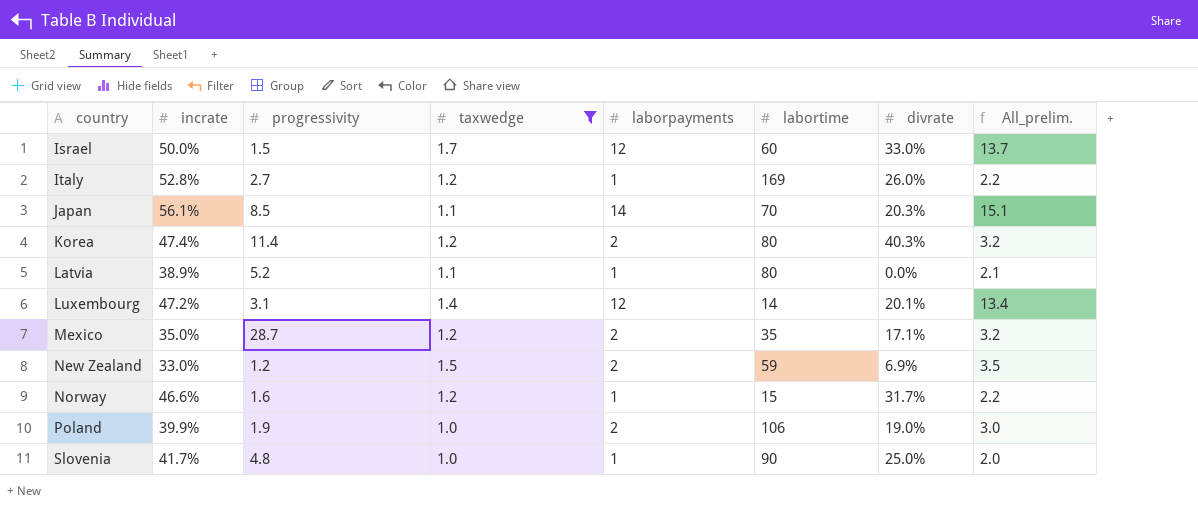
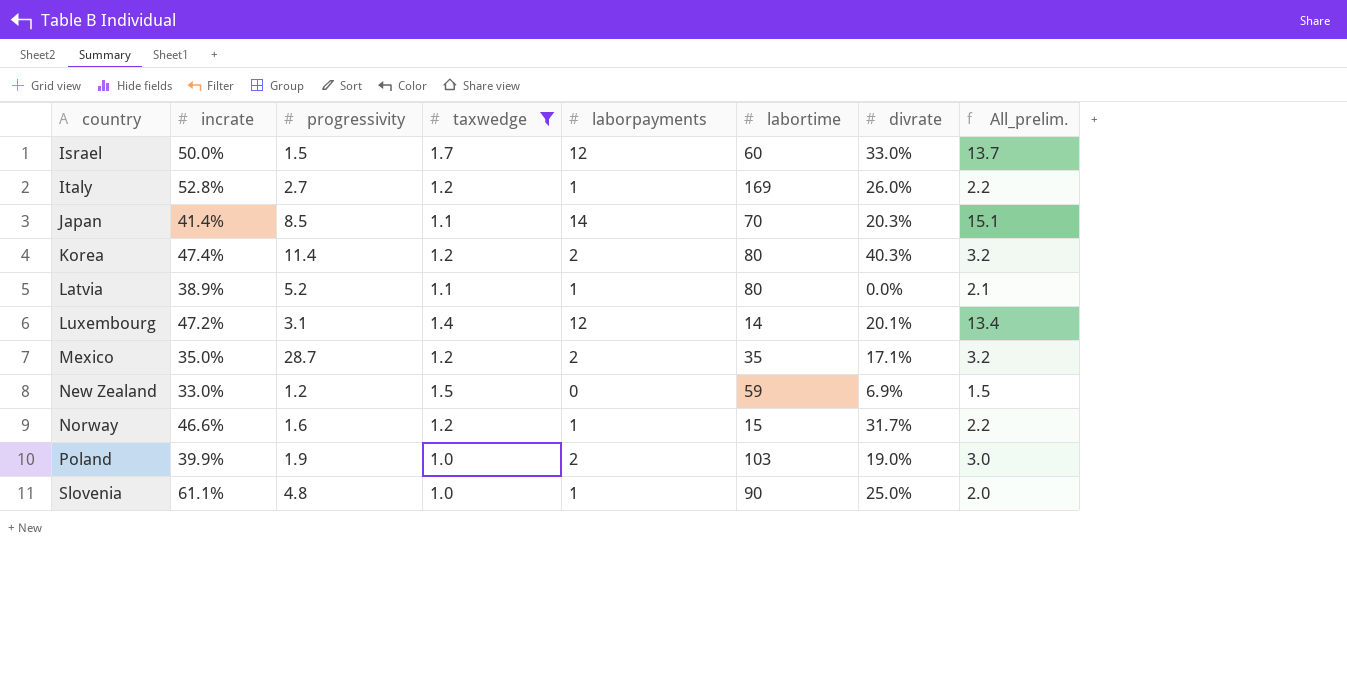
Japan | incrate: 56.1% -> 41.4%
New Zealand | laborpayments: 2 -> 0
New Zealand | All_prelim.: 3.5 -> 1.5
Poland | labortime: 106 -> 103
Slovenia | incrate: 41.7% -> 61.1%

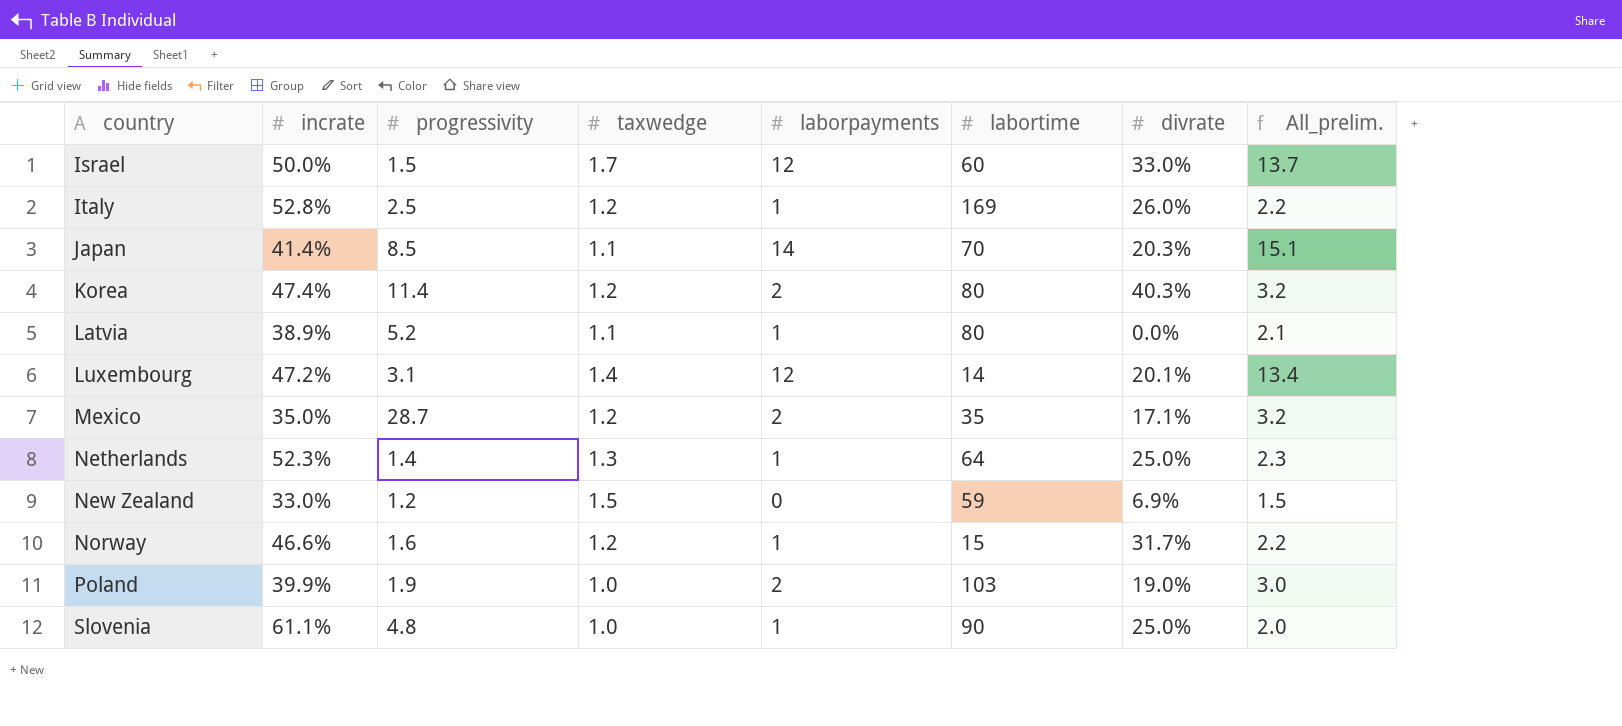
filter: taxwedge != 1.3 -> none
Italy | progressivity: 2.7 -> 2.5

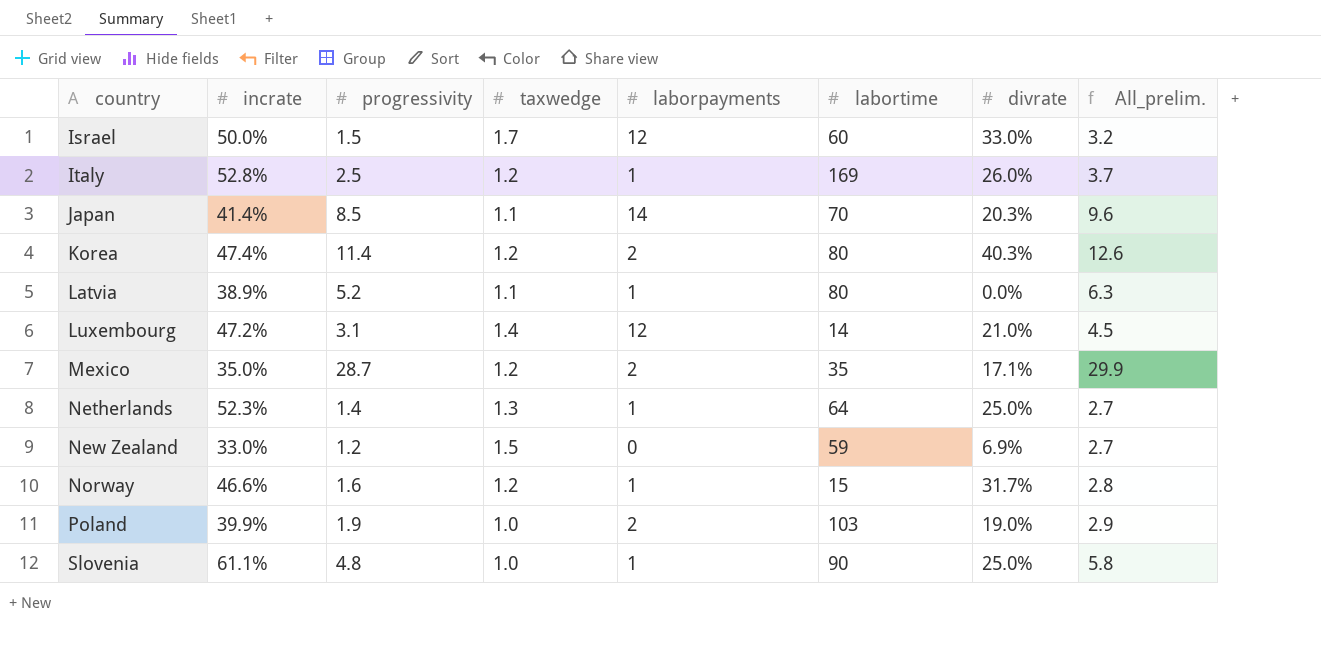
column All_prelim. | formula: [taxwedge] + [laborpayments] -> [progressivity] + [taxwedge]
Luxembourg | divrate: 20.1% -> 21.0%

